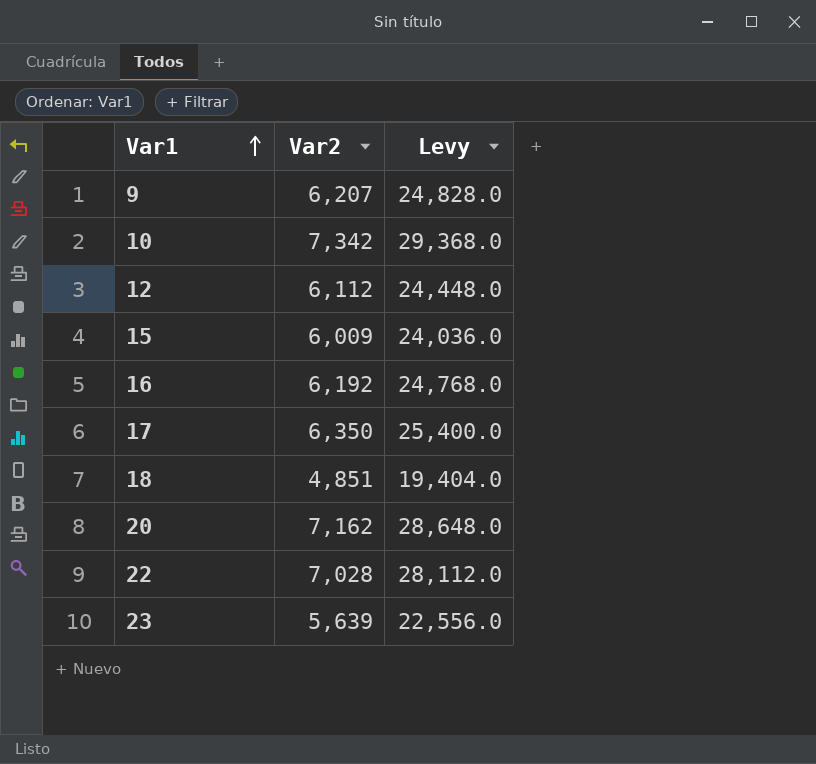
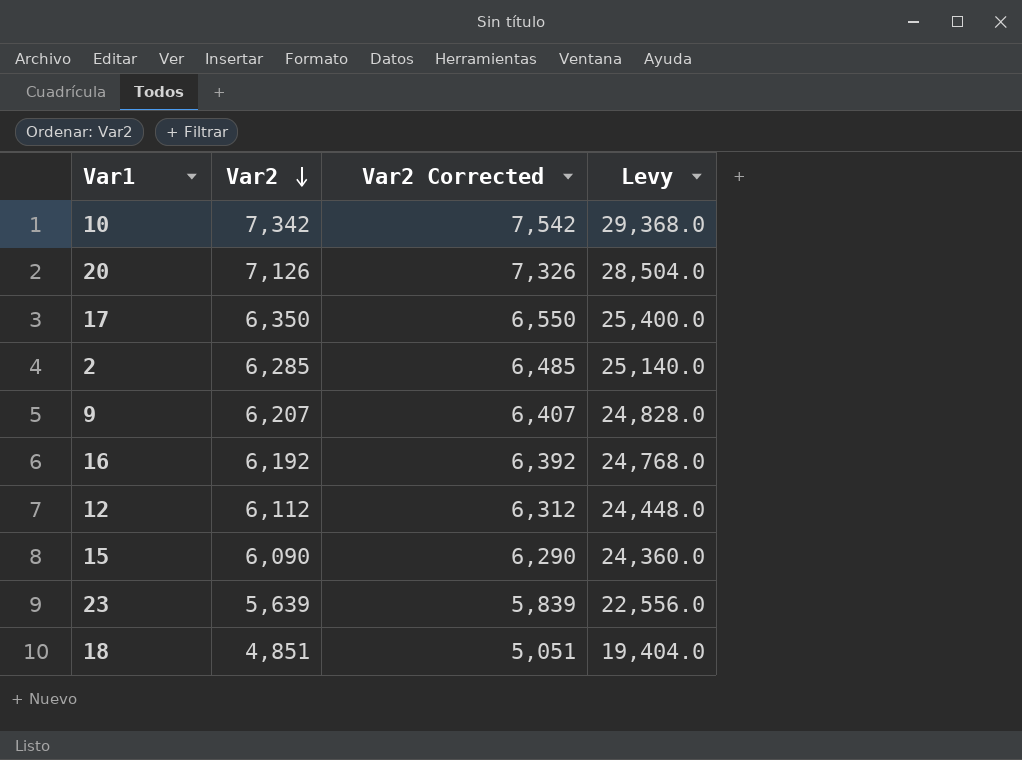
row order: Var1 ascending -> Var2 descending
column Var2 Corrected | formula: none -> [Var2] + 200
row 22: 7,028 | 28,112.0 -> none
20 | Var2: 7,162 -> 7,126
20 | Levy: 28,648.0 -> 28,504.0
row 2: none -> 6,285 | 6,485 | 25,140.0
15 | Var2: 6,009 -> 6,090
15 | Levy: 24,036.0 -> 24,360.0

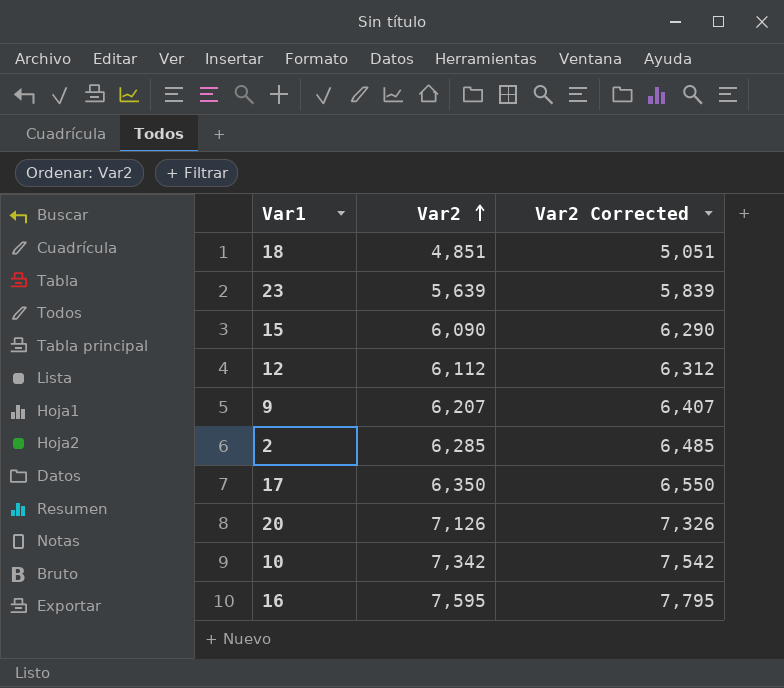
row order: Var2 descending -> Var2 ascending
column Levy | formula: [Var2] * 4 -> none
16 | Var2: 6,192 -> 7,595
16 | Var2 Corrected: 6,392 -> 7,795

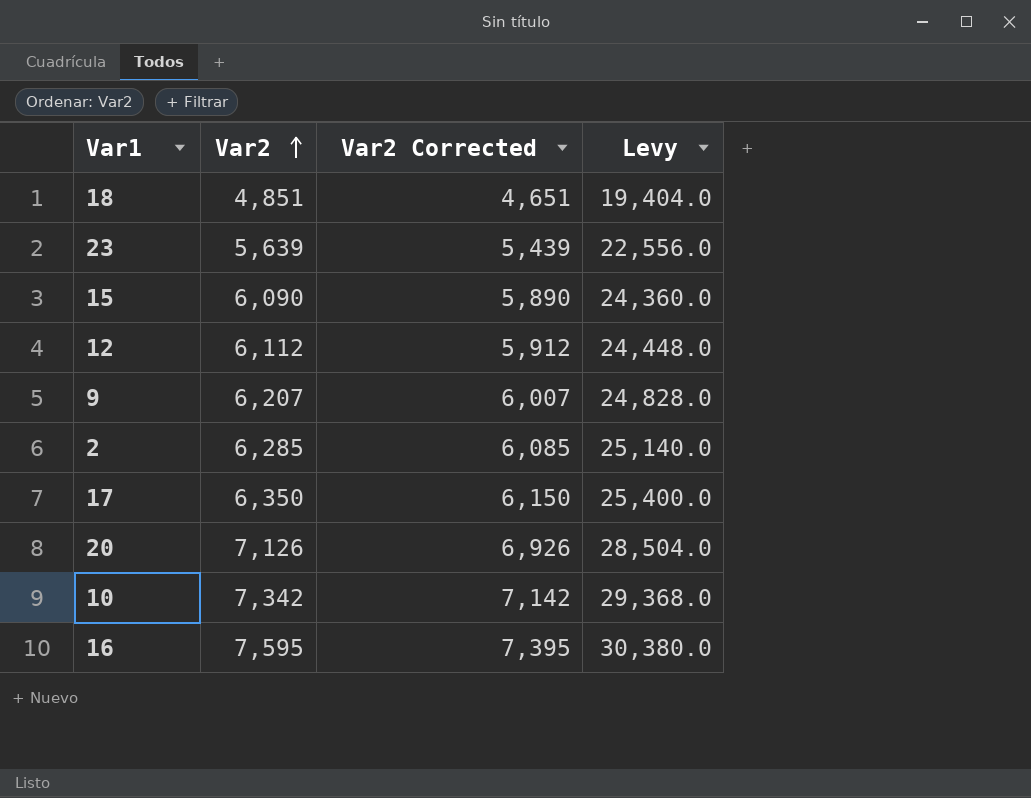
column Var2 Corrected | formula: [Var2] + 200 -> [Var2] - 200
column Levy | formula: none -> [Var2] * 4

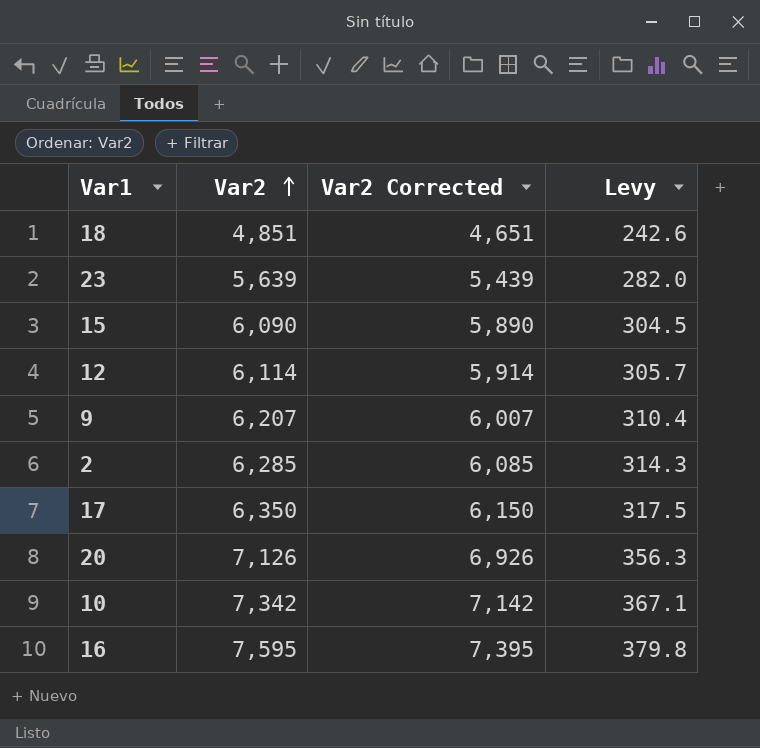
column Levy | formula: [Var2] * 4 -> [Var2] * 0.05
12 | Var2: 6,112 -> 6,114
12 | Var2 Corrected: 5,912 -> 5,914

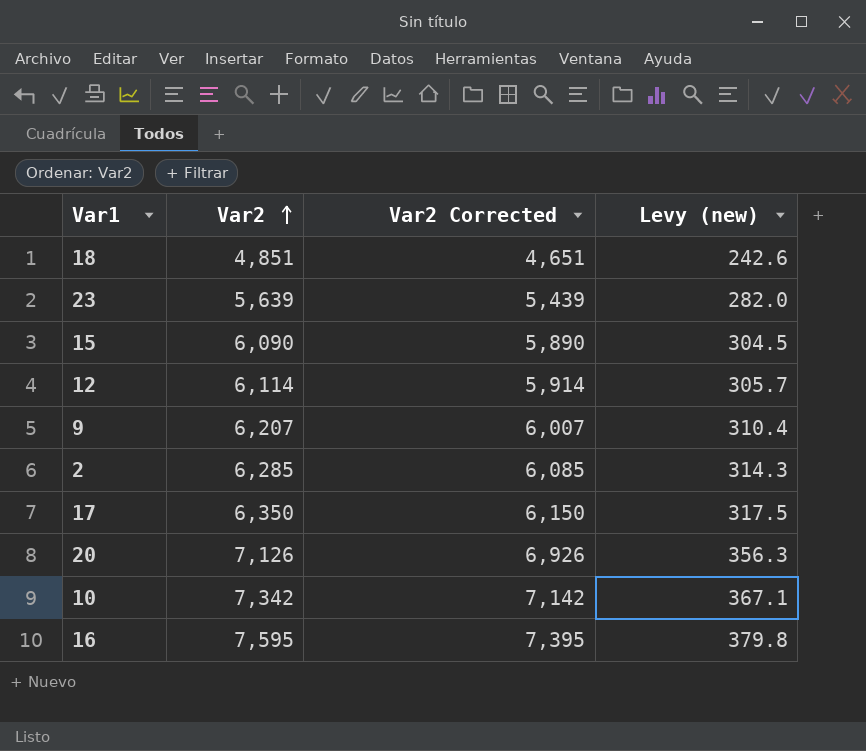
column name: Levy -> Levy (new)

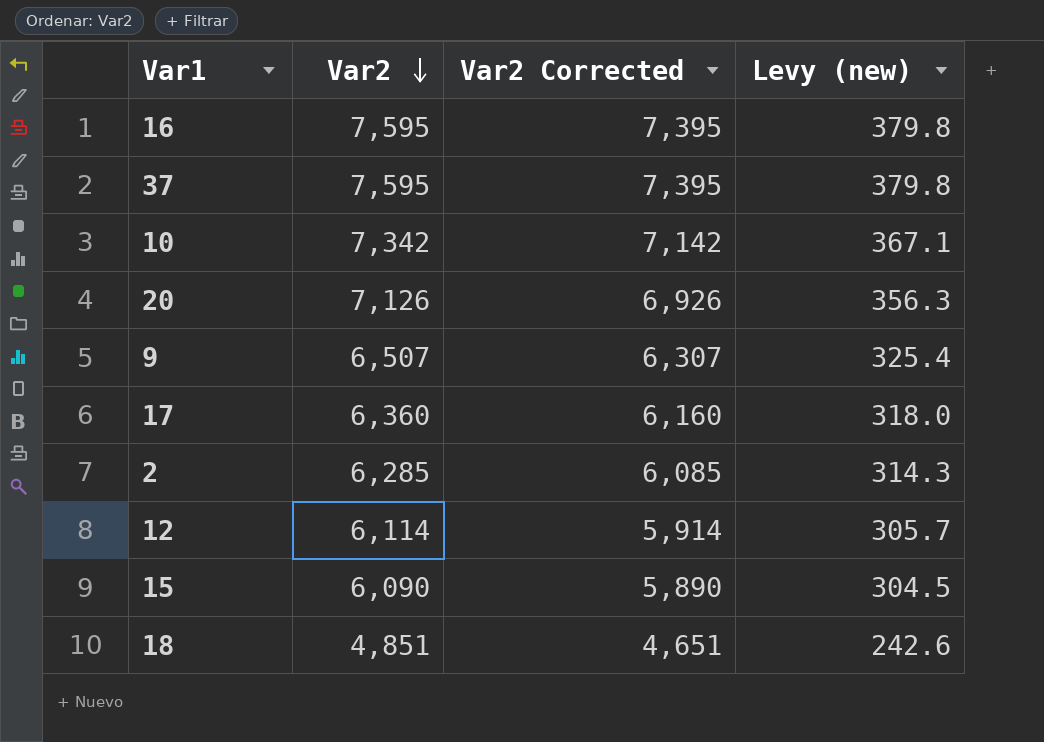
row order: Var2 ascending -> Var2 descending
row 23: 5,639 | 5,439 | 282.0 -> none
row 37: none -> 7,595 | 7,395 | 379.8
9 | Var2: 6,207 -> 6,507
9 | Var2 Corrected: 6,007 -> 6,307
9 | Levy (new): 310.4 -> 325.4
17 | Var2: 6,350 -> 6,360
17 | Var2 Corrected: 6,150 -> 6,160
17 | Levy (new): 317.5 -> 318.0

